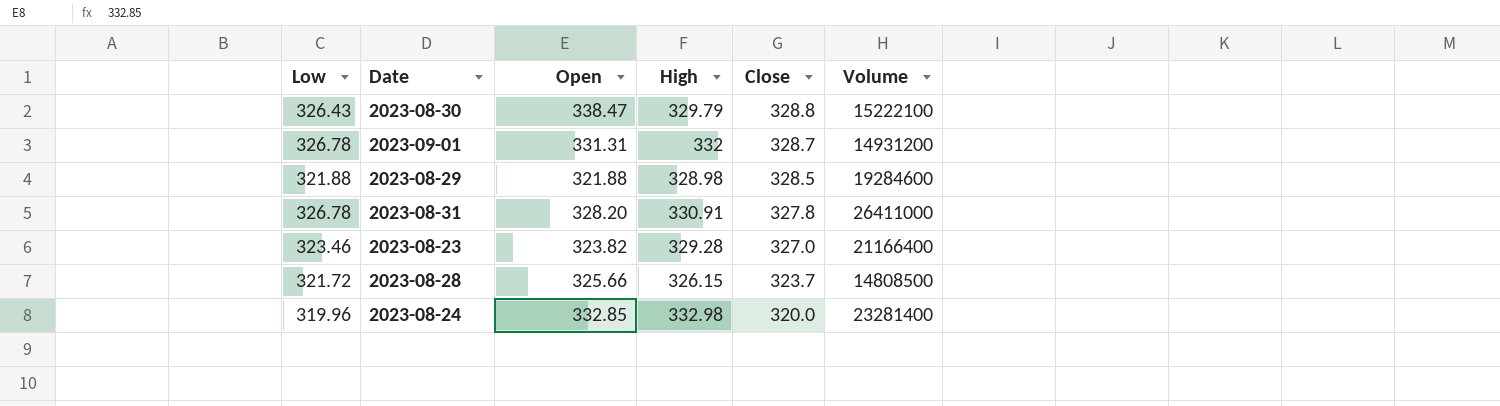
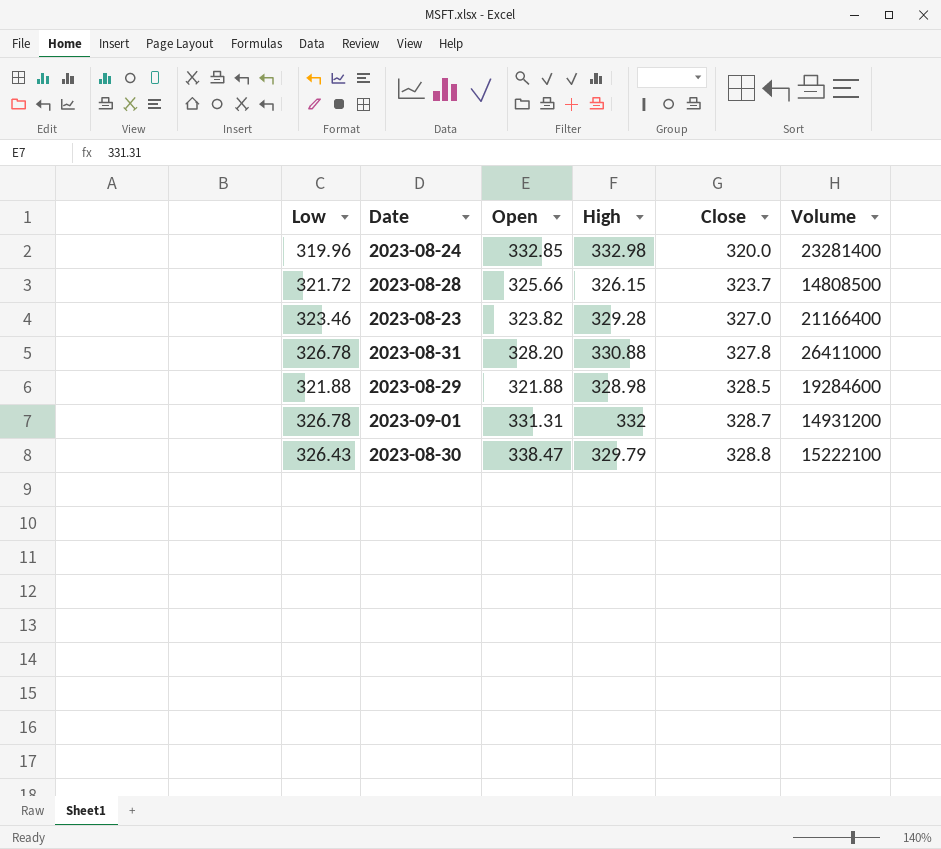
row order: Close descending -> Close ascending
2023-08-31 | High: 330.91 -> 330.88

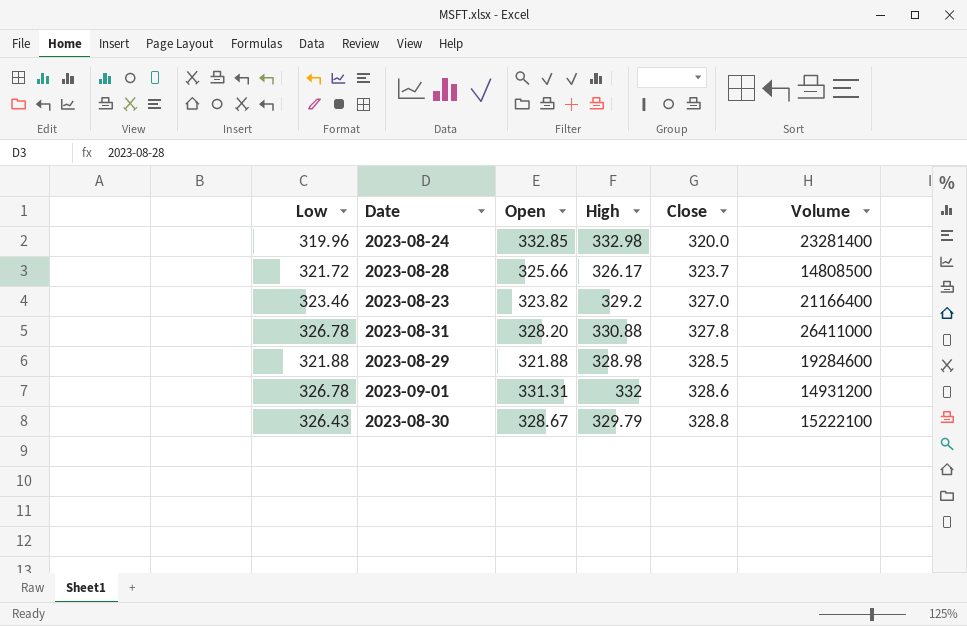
2023-08-28 | High: 326.15 -> 326.17
2023-08-23 | High: 329.28 -> 329.2
2023-09-01 | Close: 328.7 -> 328.6
2023-08-30 | Open: 338.47 -> 328.67

